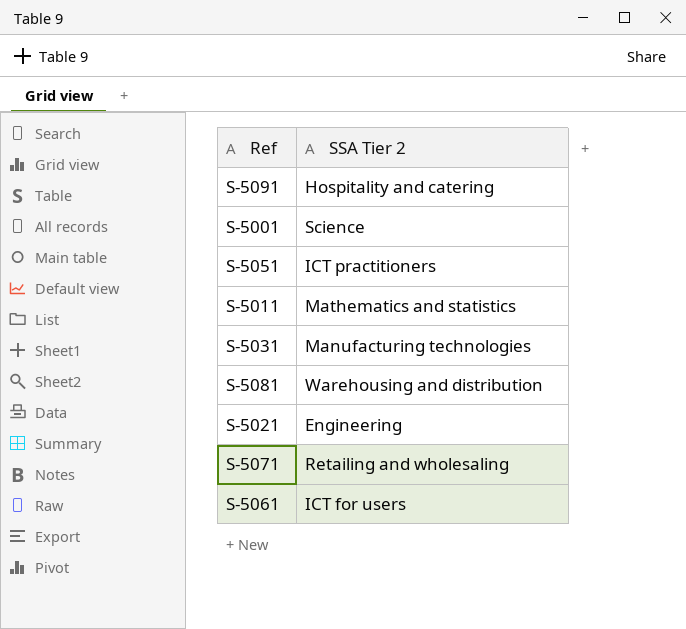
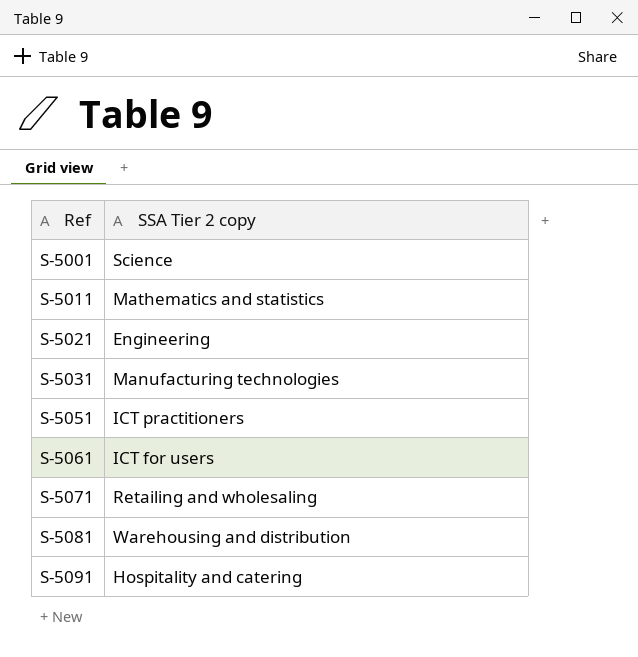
row order: none -> Ref ascending
column name: SSA Tier 2 -> SSA Tier 2 copy

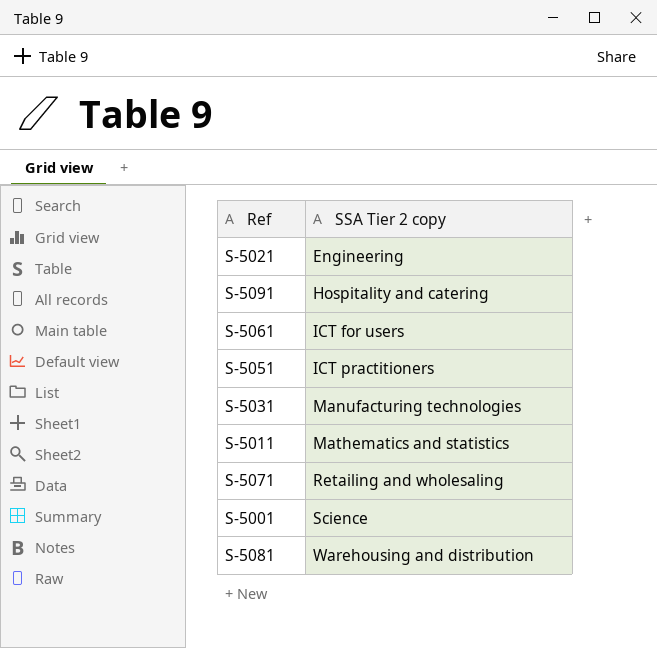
row order: Ref ascending -> SSA Tier 2 copy ascending

